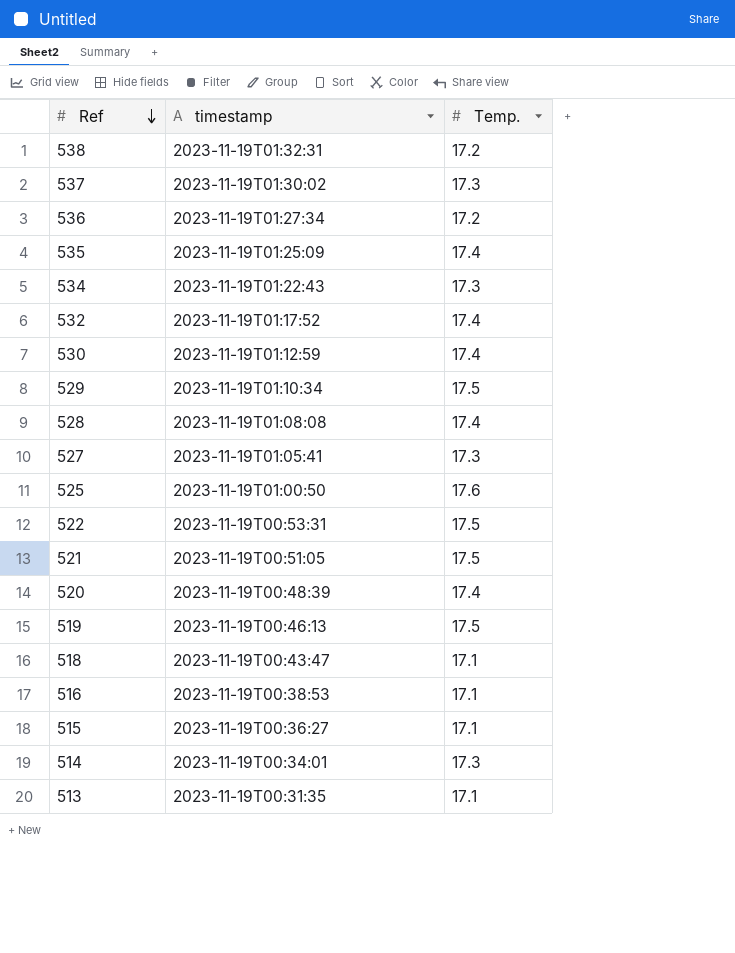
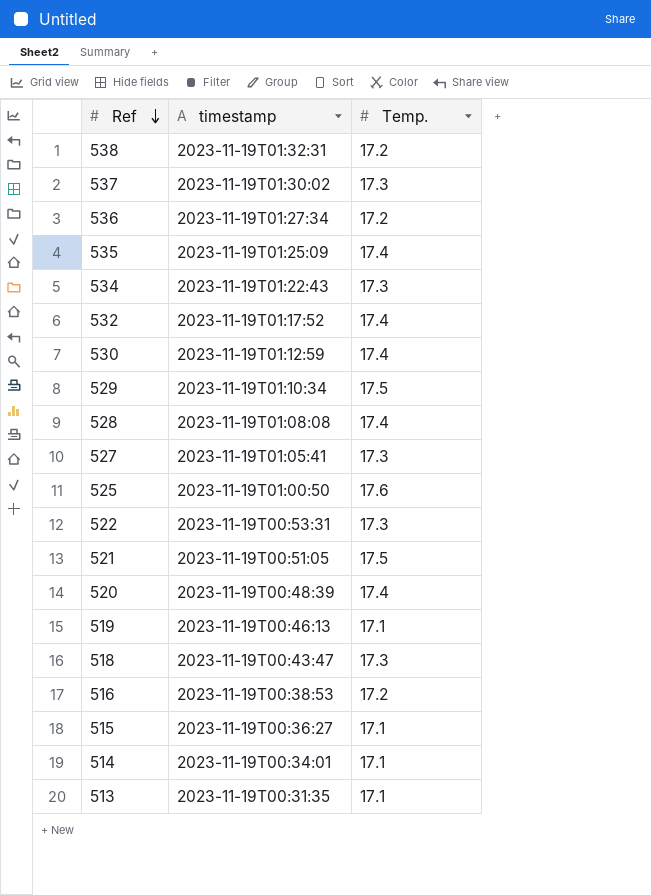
522 | Temp.: 17.5 -> 17.3
519 | Temp.: 17.5 -> 17.1
518 | Temp.: 17.1 -> 17.3
516 | Temp.: 17.1 -> 17.2
514 | Temp.: 17.3 -> 17.1

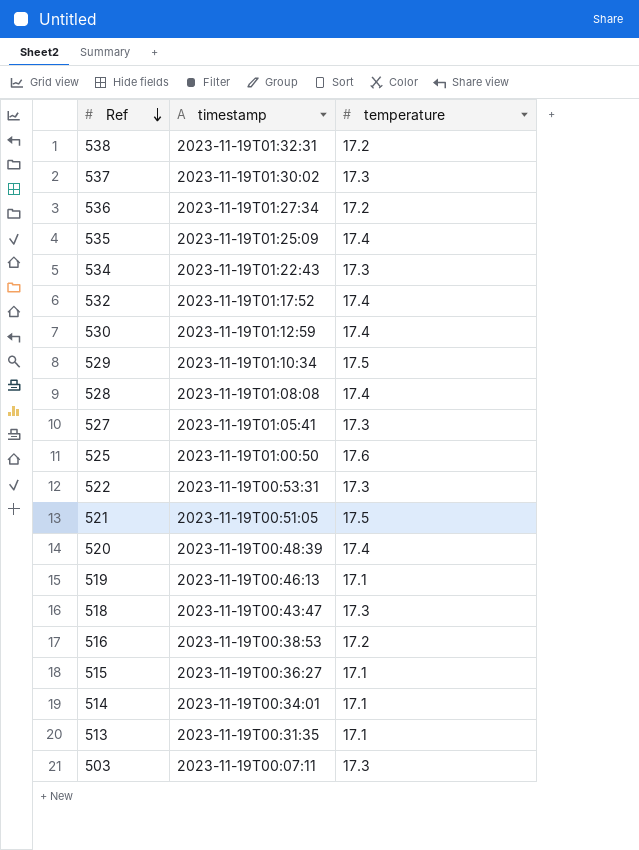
column name: Temp. -> temperature
row 503: none -> 2023-11-19T00:07:11 | 17.3

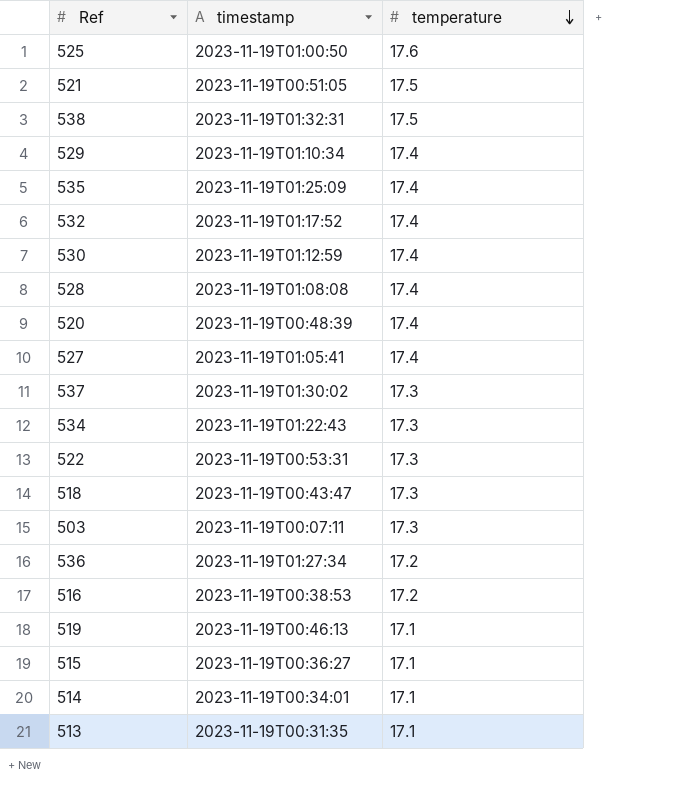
row order: Ref descending -> temperature descending
538 | temperature: 17.2 -> 17.5
529 | temperature: 17.5 -> 17.4
527 | temperature: 17.3 -> 17.4

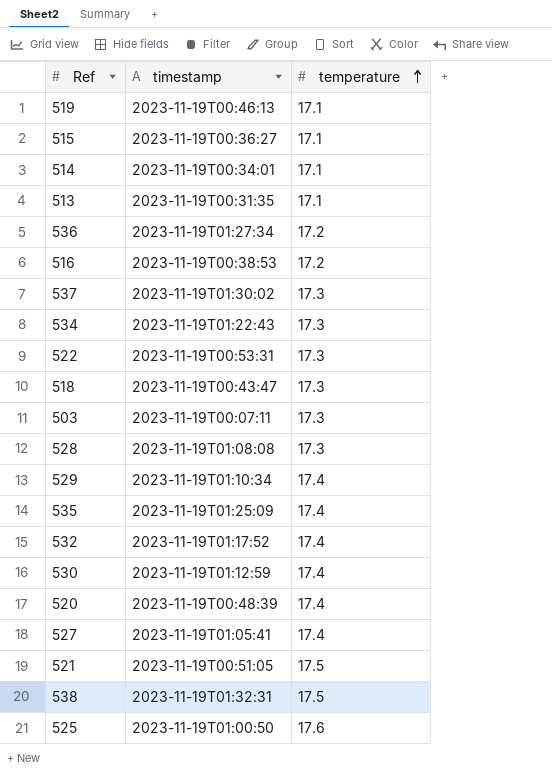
row order: temperature descending -> temperature ascending
528 | temperature: 17.4 -> 17.3

